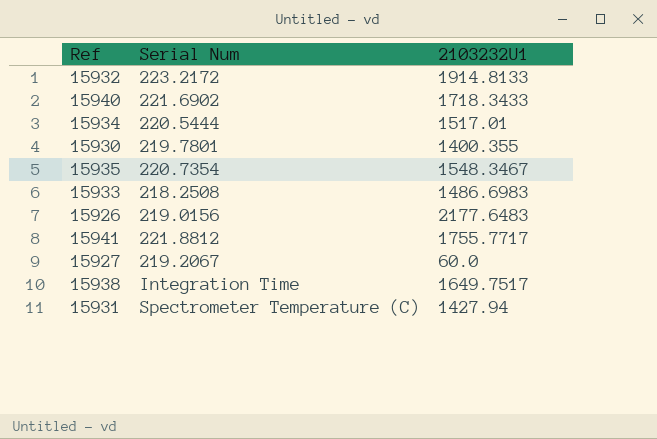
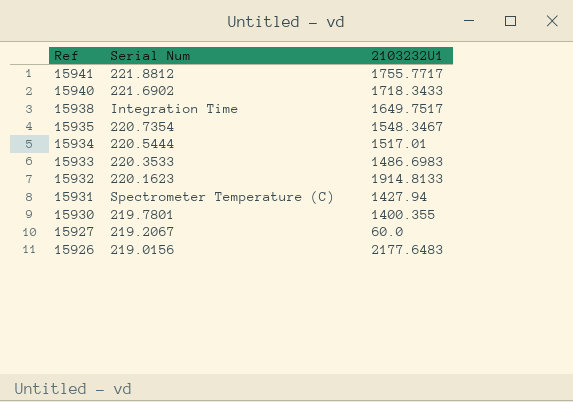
row order: none -> Ref descending
15933 | Serial Num: 218.2508 -> 220.3533
15932 | Serial Num: 223.2172 -> 220.1623

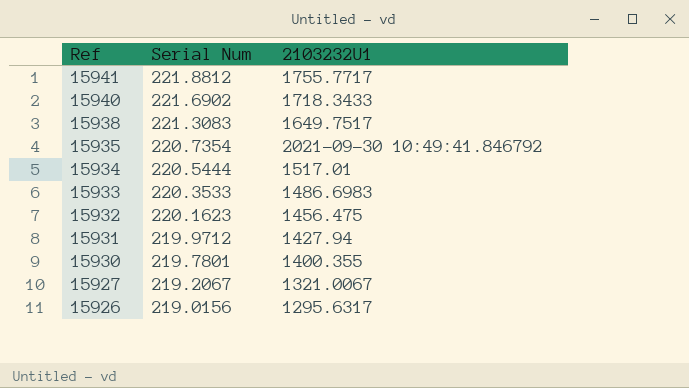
15938 | Serial Num: Integration Time -> 221.3083
15935 | 2103232U1: 1548.3467 -> 2021-09-30 10:49:41.846792
15932 | 2103232U1: 1914.8133 -> 1456.475
15931 | Serial Num: Spectrometer Temperature (C) -> 219.9712
15927 | 2103232U1: 60.0 -> 1321.0067
15926 | 2103232U1: 2177.6483 -> 1295.6317

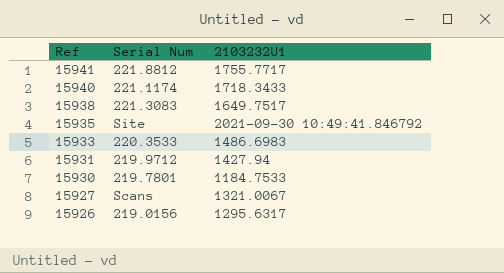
row 15934: 220.5444 | 1517.01 -> none
row 15932: 220.1623 | 1456.475 -> none
15940 | Serial Num: 221.6902 -> 221.1174
15935 | Serial Num: 220.7354 -> Site
15930 | 2103232U1: 1400.355 -> 1184.7533
15927 | Serial Num: 219.2067 -> Scans

